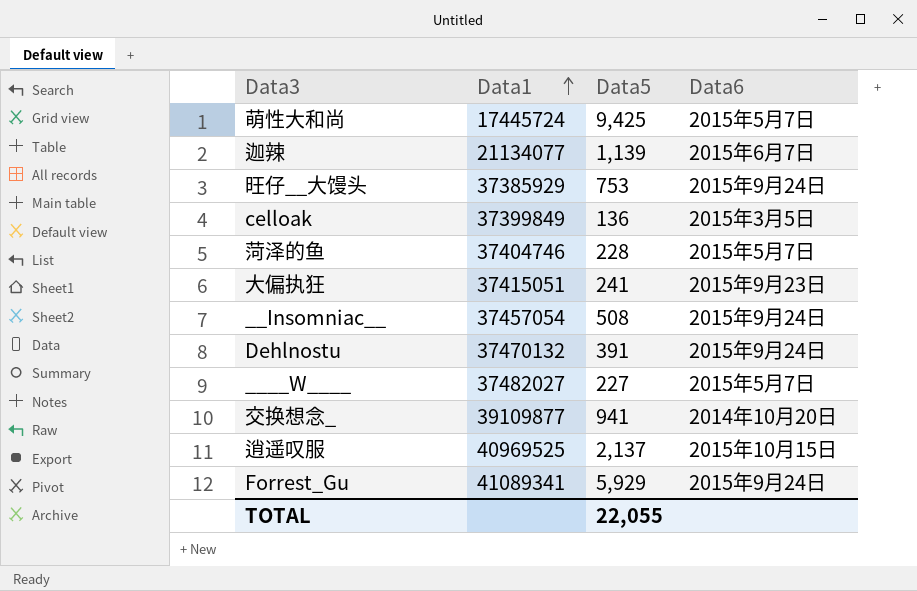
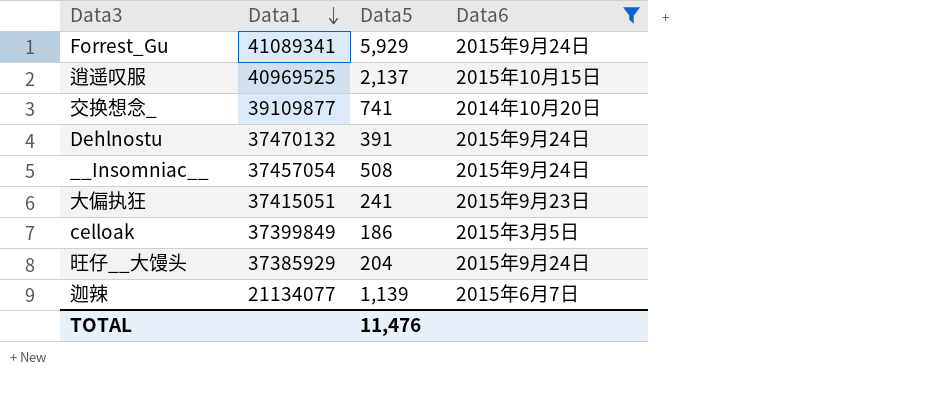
filter: none -> Data6 != 2015年5月7日
row order: Data1 ascending -> Data1 descending
交换想念_ | Data5: 941 -> 741
celloak | Data5: 136 -> 186
旺仔__大馒头 | Data5: 753 -> 204
TOTAL | Data5: 22,055 -> 11,476

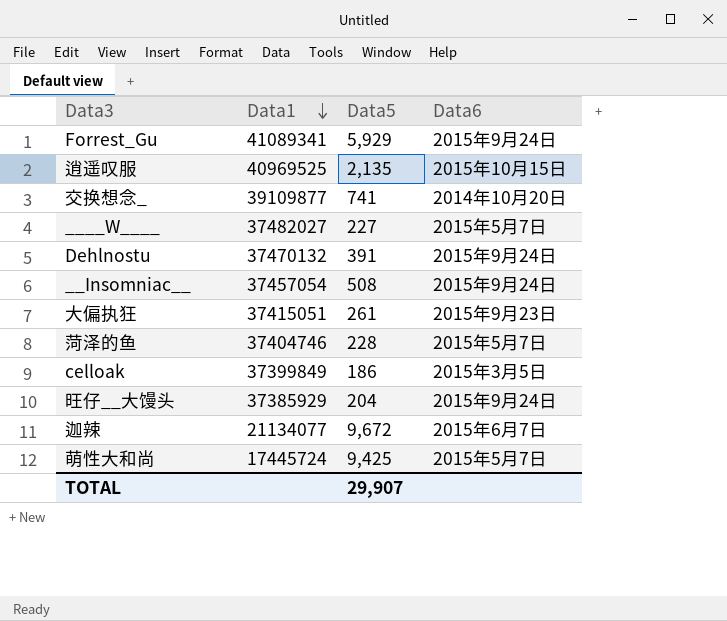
filter: Data6 != 2015年5月7日 -> none
逍遥叹服 | Data5: 2,137 -> 2,135
大偏执狂 | Data5: 241 -> 261
迦辣 | Data5: 1,139 -> 9,672
TOTAL | Data5: 11,476 -> 29,907

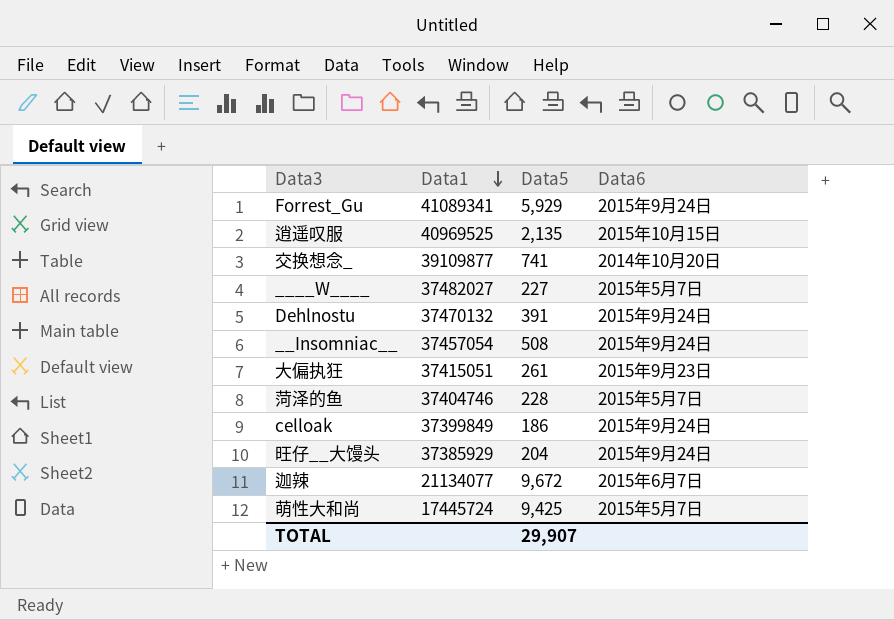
celloak | Data6: 2015年3月5日 -> 2015年9月24日

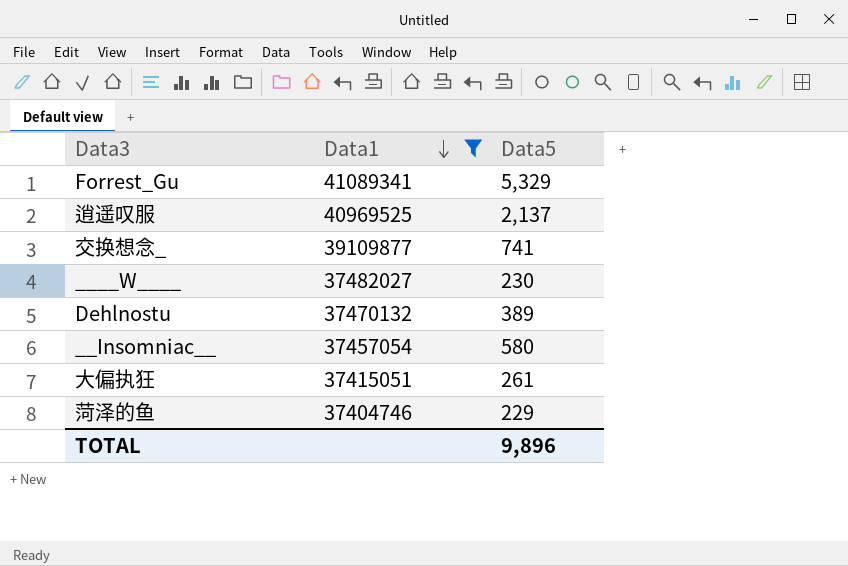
filter: none -> Data1 >= 37404746
column Data6 | position: 4 -> none
Forrest_Gu | Data5: 5,929 -> 5,329
逍遥叹服 | Data5: 2,135 -> 2,137
____W____ | Data5: 227 -> 230
Dehlnostu | Data5: 391 -> 389
__Insomniac__ | Data5: 508 -> 580
菏泽的鱼 | Data5: 228 -> 229
TOTAL | Data5: 29,907 -> 9,896

